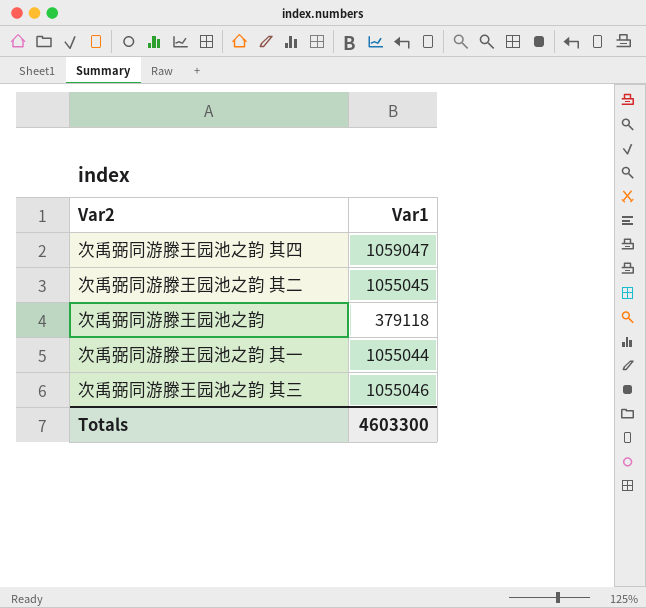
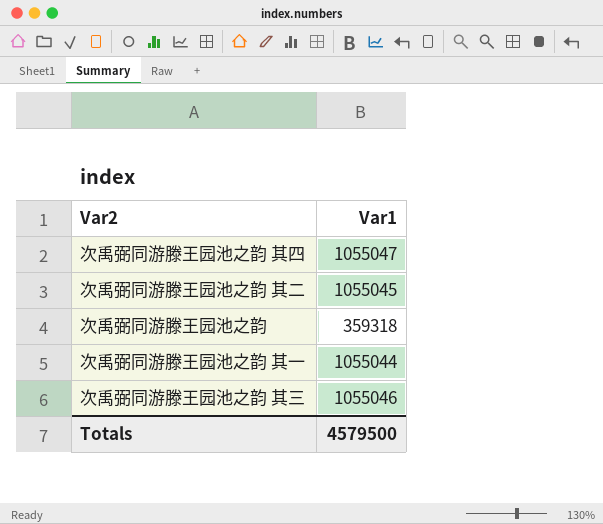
次禹弼同游滕王园池之韵 其四 | Var1: 1059047 -> 1055047
次禹弼同游滕王园池之韵 | Var1: 379118 -> 359318
Totals | Var1: 4603300 -> 4579500

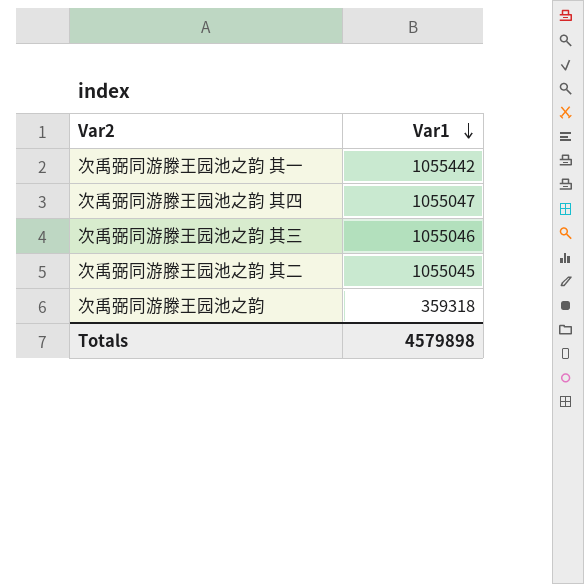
row order: none -> Var1 descending
次禹弼同游滕王园池之韵 其一 | Var1: 1055044 -> 1055442
Totals | Var1: 4579500 -> 4579898

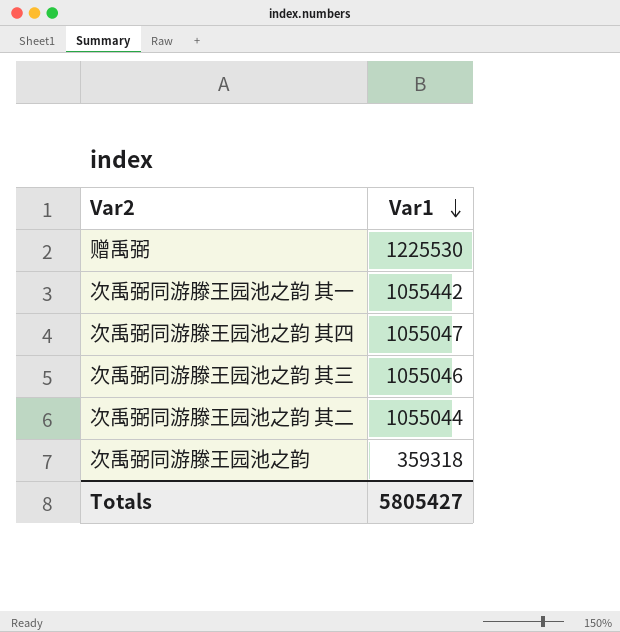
row 赠禹弼: none -> 1225530
次禹弼同游滕王园池之韵 其二 | Var1: 1055045 -> 1055044
Totals | Var1: 4579898 -> 5805427

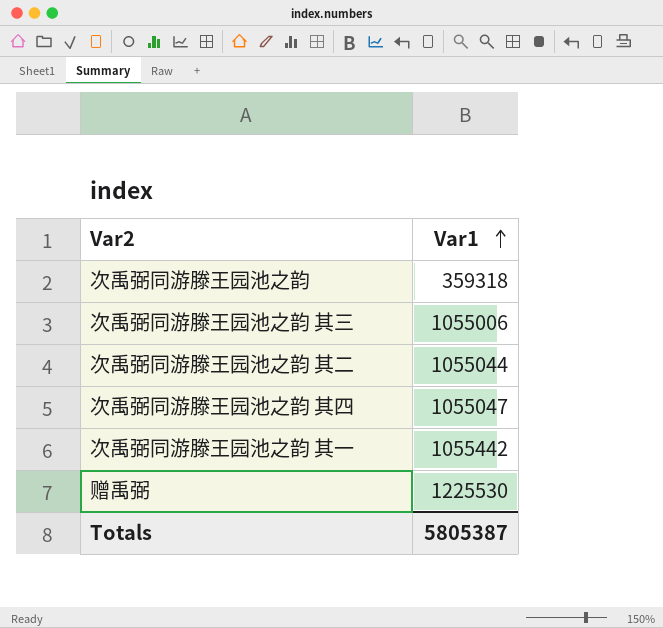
row order: Var1 descending -> Var1 ascending
次禹弼同游滕王园池之韵 其三 | Var1: 1055046 -> 1055006
Totals | Var1: 5805427 -> 5805387

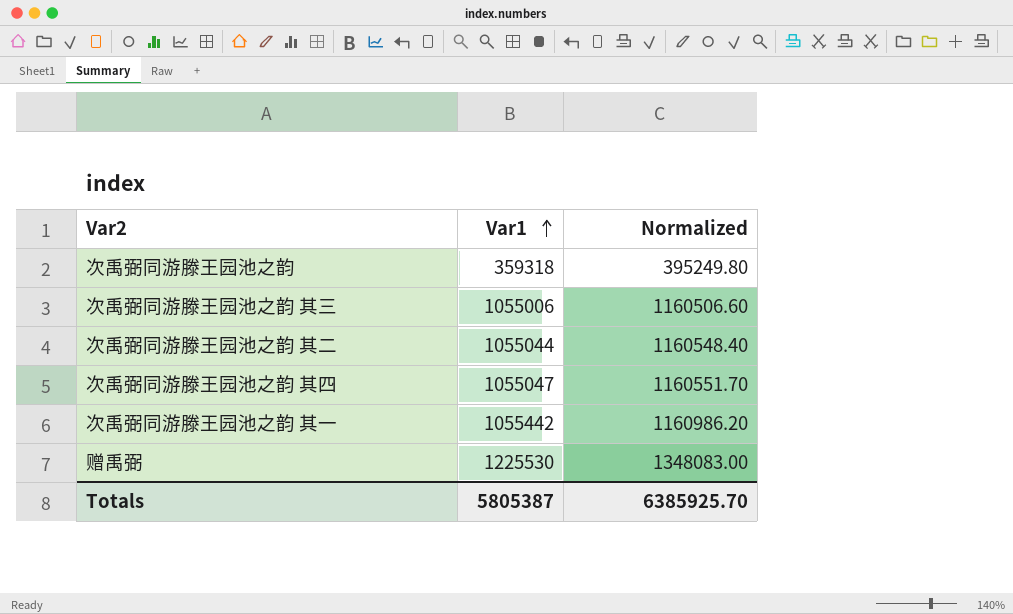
column Normalized | formula: none -> [Var1] * 1.1

